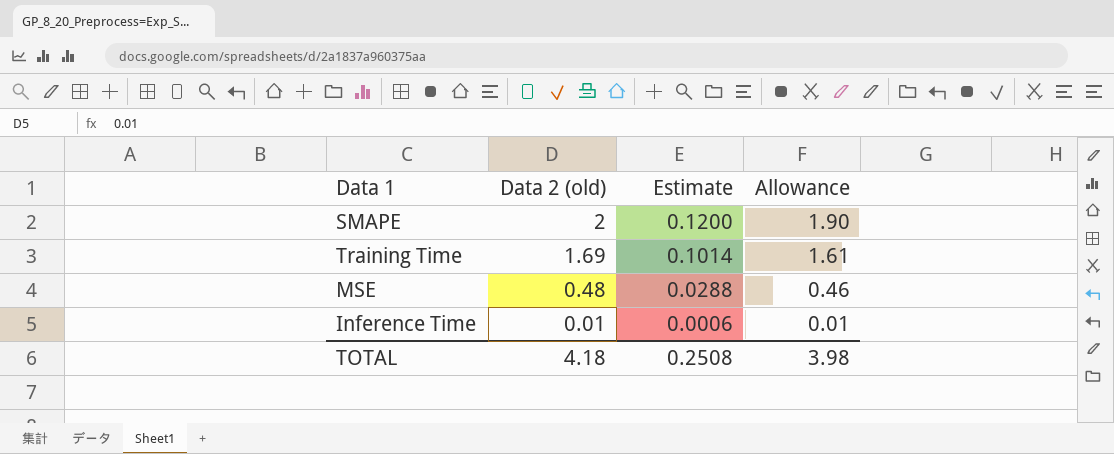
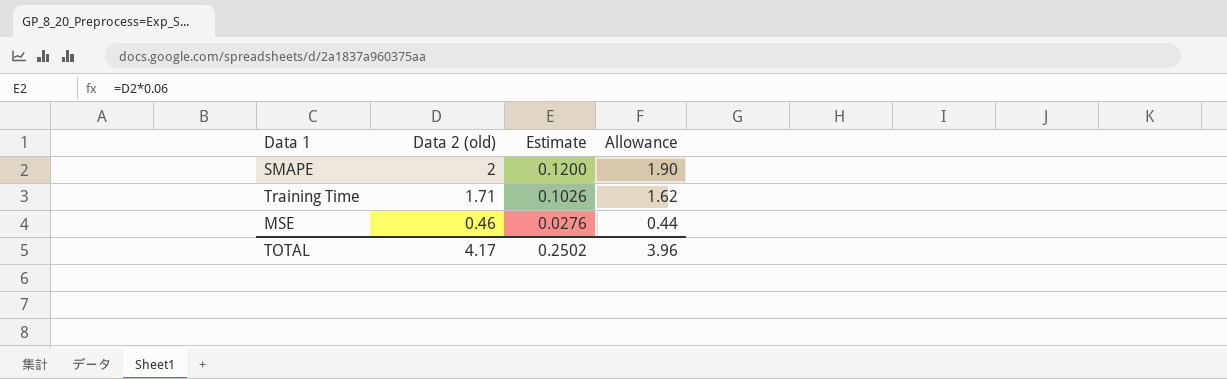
row Inference Time: 0.01 | 0.0006 | 0.01 -> none
Training Time | Data 2 (old): 1.69 -> 1.71
Training Time | Estimate: 0.1014 -> 0.1026
Training Time | Allowance: 1.61 -> 1.62
MSE | Data 2 (old): 0.48 -> 0.46
MSE | Estimate: 0.0288 -> 0.0276
MSE | Allowance: 0.46 -> 0.44
TOTAL | Data 2 (old): 4.18 -> 4.17
TOTAL | Estimate: 0.2508 -> 0.2502
TOTAL | Allowance: 3.98 -> 3.96

